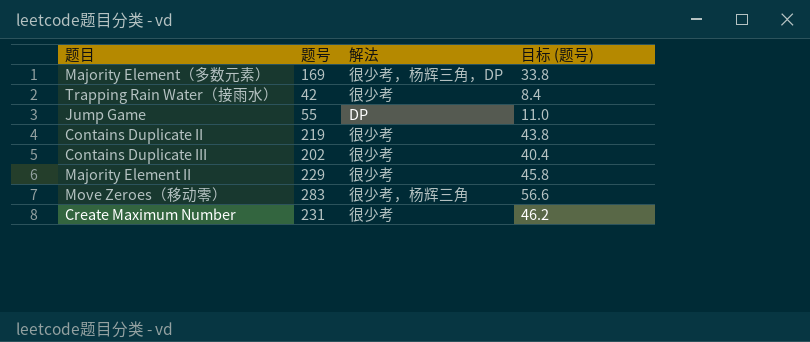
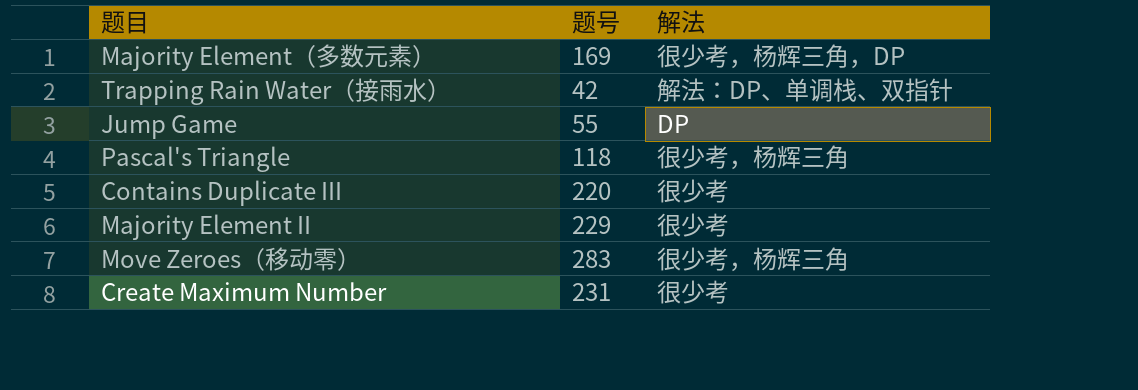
column 目标 (题号) | formula: [题号] * 0.2 -> none
row Contains Duplicate II: 219 | 很少考 | 43.8 -> none
Trapping Rain Water（接雨水） | 解法: 很少考 -> 解法：DP、单调栈、双指针
row Pascal's Triangle: none -> 118 | 很少考，杨辉三角
Contains Duplicate III | 题号: 202 -> 220

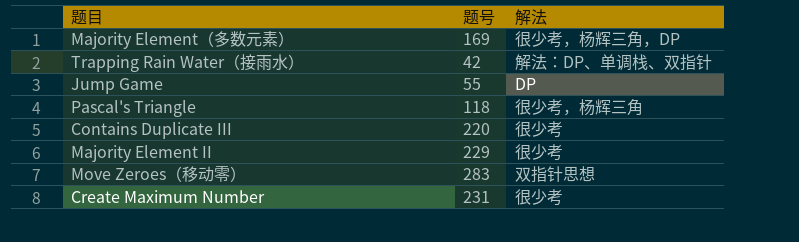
Move Zeroes（移动零） | 解法: 很少考，杨辉三角 -> 双指针思想

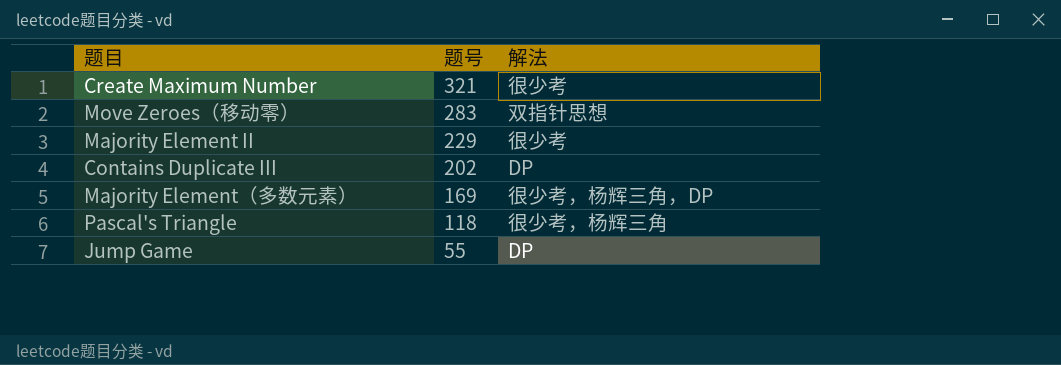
row order: none -> 题号 descending
row Trapping Rain Water（接雨水）: 42 | 解法：DP、单调栈、双指针 -> none
Create Maximum Number | 题号: 231 -> 321
Contains Duplicate III | 题号: 220 -> 202
Contains Duplicate III | 解法: 很少考 -> DP

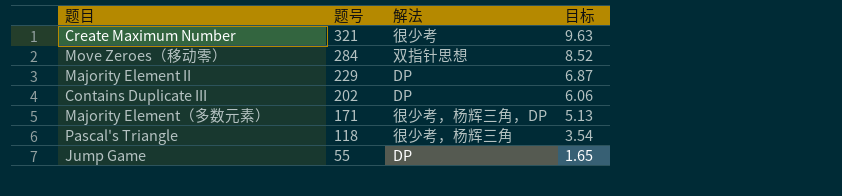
column 目标 | formula: none -> [题号] * 0.03
Move Zeroes（移动零） | 题号: 283 -> 284
Majority Element II | 解法: 很少考 -> DP
Majority Element（多数元素） | 题号: 169 -> 171

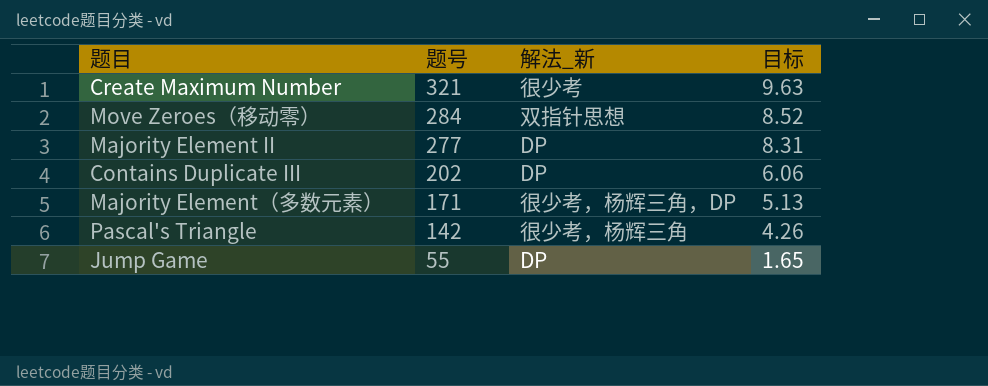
column name: 解法 -> 解法_新
Majority Element II | 题号: 229 -> 277
Majority Element II | 目标: 6.87 -> 8.31
Pascal's Triangle | 题号: 118 -> 142
Pascal's Triangle | 目标: 3.54 -> 4.26

